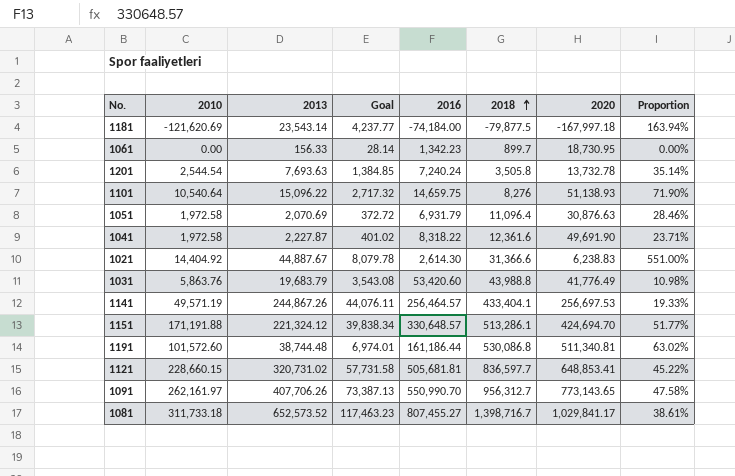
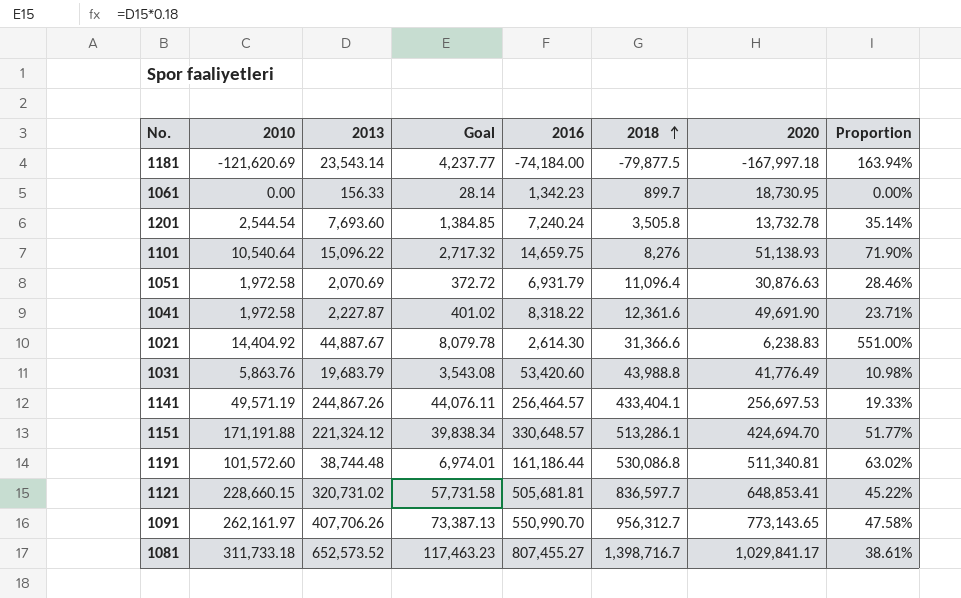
1201 | 2013: 7,693.63 -> 7,693.60

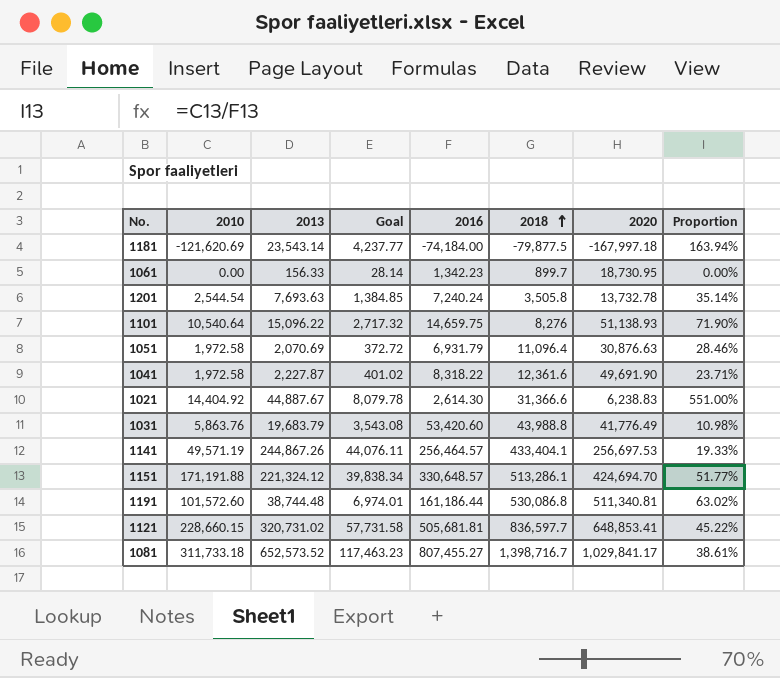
row 1091: 262,161.97 | 407,706.26 | 73,387.13 | 550,990.70 | 956,312.7 | 773,143.65 | 47.58% -> none
1201 | 2013: 7,693.60 -> 7,693.63

